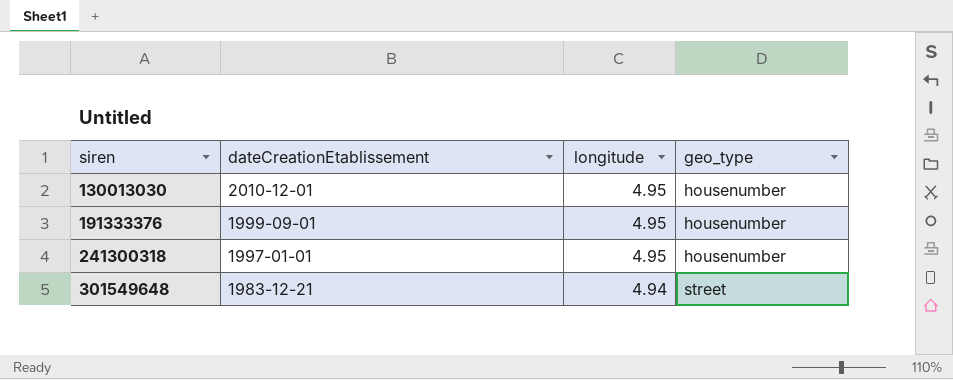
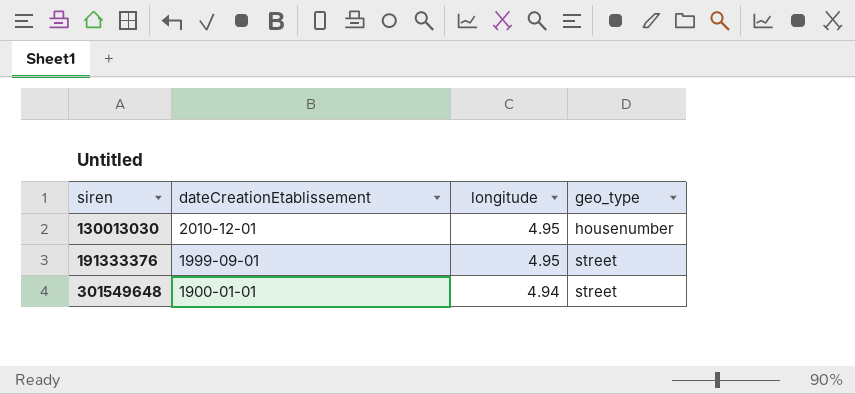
row 241300318: 1997-01-01 | 4.95 | housenumber -> none
191333376 | geo_type: housenumber -> street
301549648 | dateCreationEtablissement: 1983-12-21 -> 1900-01-01

